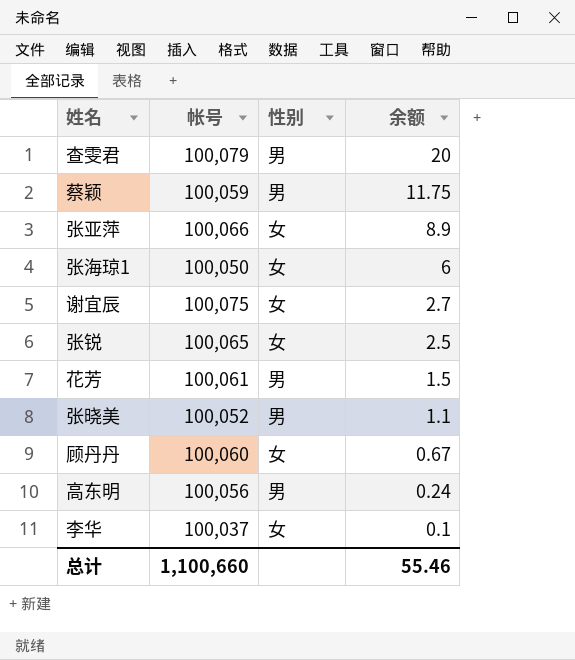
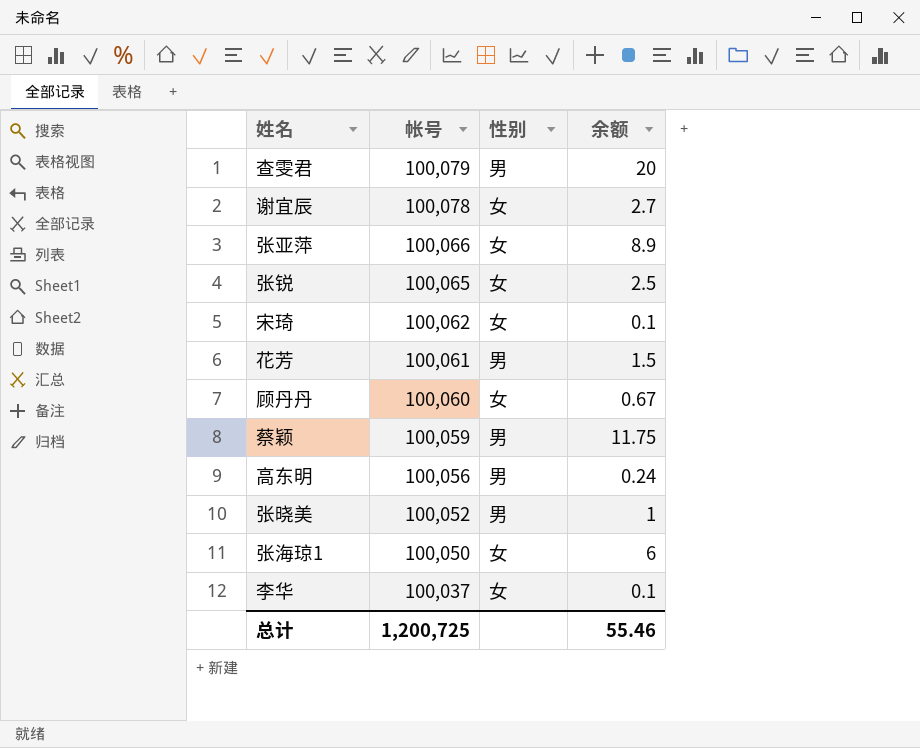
row order: 余额 descending -> 帐号 descending
谢宜辰 | 帐号: 100,075 -> 100,078
row 宋琦: none -> 100,062 | 女 | 0.1
张晓美 | 余额: 1.1 -> 1
总计 | 帐号: 1,100,660 -> 1,200,725

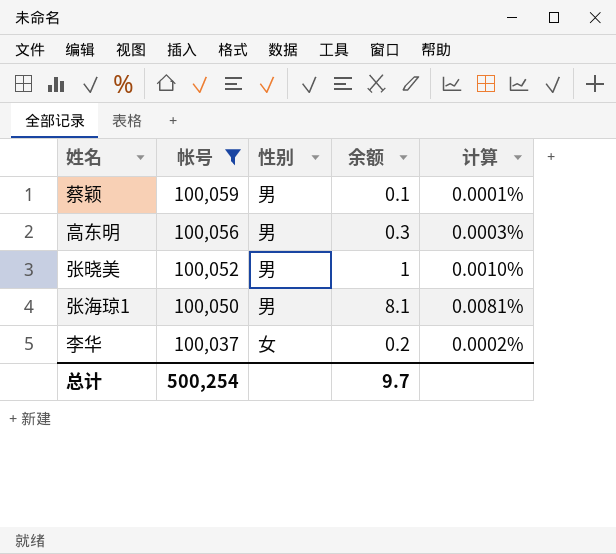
filter: none -> 帐号 <= 100,059
column 计算 | formula: none -> [余额] / [帐号]
蔡颖 | 余额: 11.75 -> 0.1
高东明 | 余额: 0.24 -> 0.3
张海琼1 | 性别: 女 -> 男
张海琼1 | 余额: 6 -> 8.1
李华 | 余额: 0.1 -> 0.2
总计 | 帐号: 1,200,725 -> 500,254
总计 | 余额: 55.46 -> 9.7

